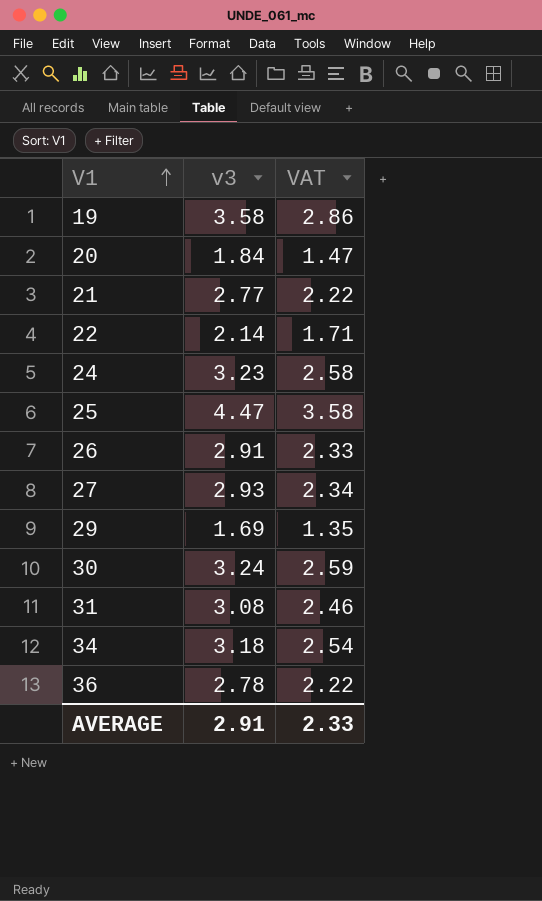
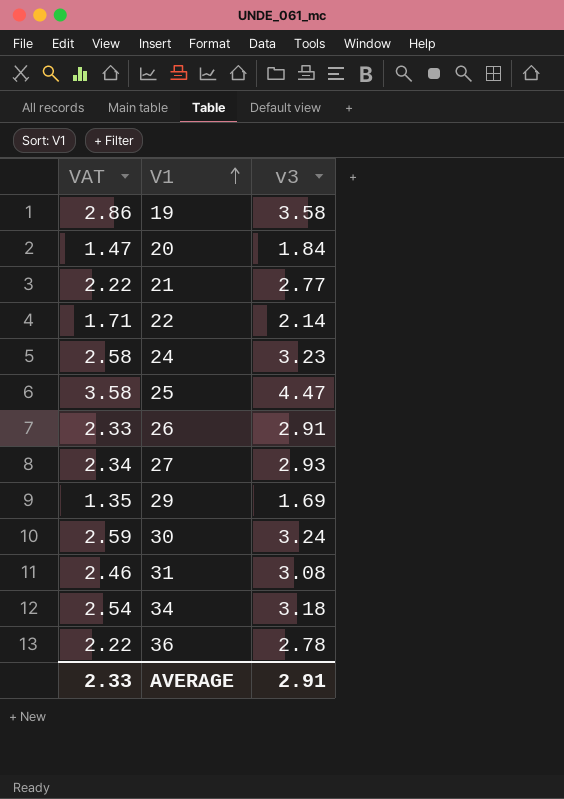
column VAT | position: 3 -> 1

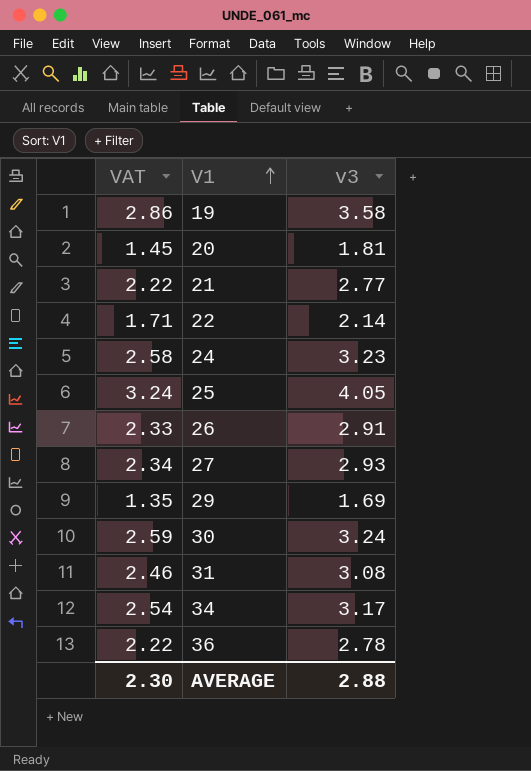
20 | VAT: 1.47 -> 1.45
20 | v3: 1.84 -> 1.81
25 | VAT: 3.58 -> 3.24
25 | v3: 4.47 -> 4.05
34 | v3: 3.18 -> 3.17
AVERAGE | VAT: 2.33 -> 2.30
AVERAGE | v3: 2.91 -> 2.88

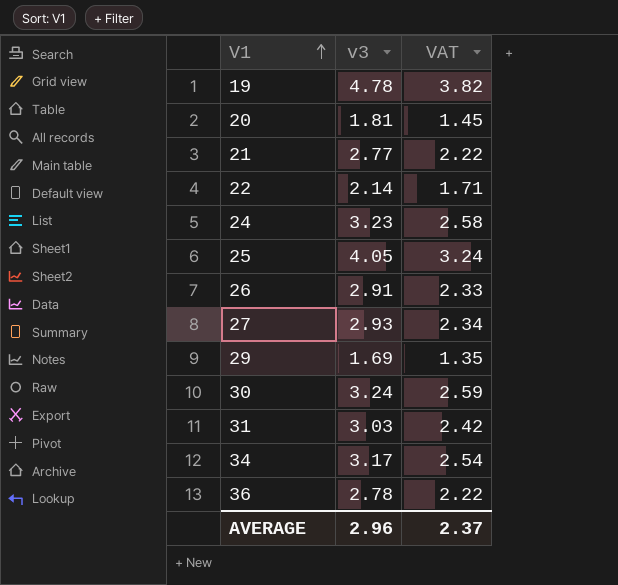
column VAT | position: 1 -> 3
19 | v3: 3.58 -> 4.78
19 | VAT: 2.86 -> 3.82
31 | v3: 3.08 -> 3.03
31 | VAT: 2.46 -> 2.42
AVERAGE | v3: 2.88 -> 2.96
AVERAGE | VAT: 2.30 -> 2.37

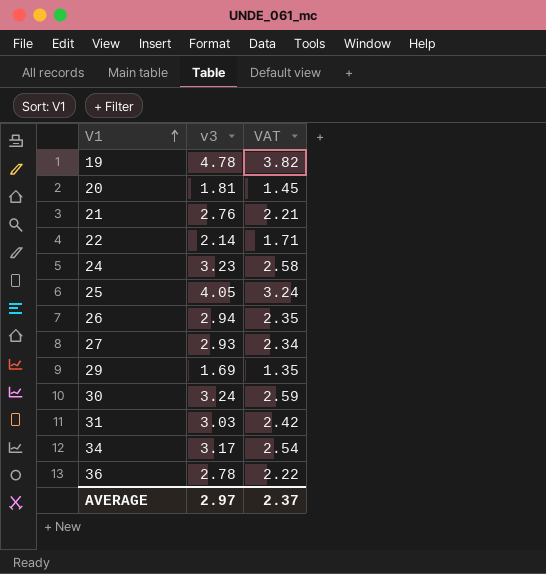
21 | v3: 2.77 -> 2.76
21 | VAT: 2.22 -> 2.21
26 | v3: 2.91 -> 2.94
26 | VAT: 2.33 -> 2.35
AVERAGE | v3: 2.96 -> 2.97

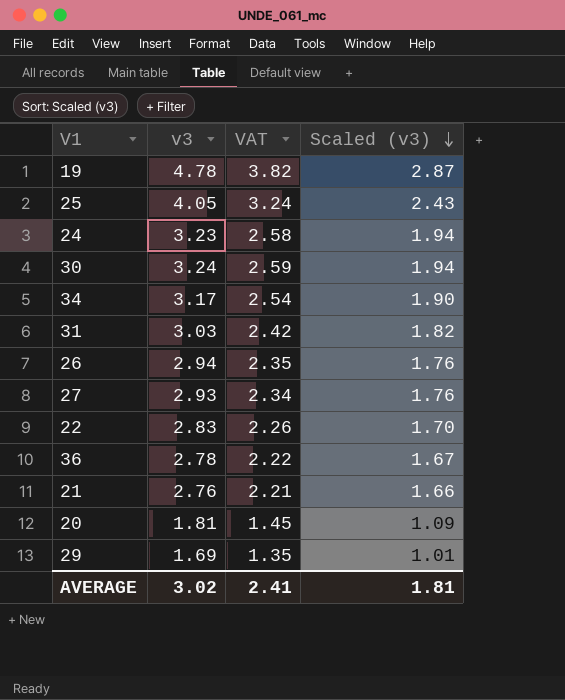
row order: V1 ascending -> Scaled (v3) descending
column Scaled (v3) | formula: none -> [v3] * 0.6
22 | v3: 2.14 -> 2.83
22 | VAT: 1.71 -> 2.26
AVERAGE | v3: 2.97 -> 3.02
AVERAGE | VAT: 2.37 -> 2.41

